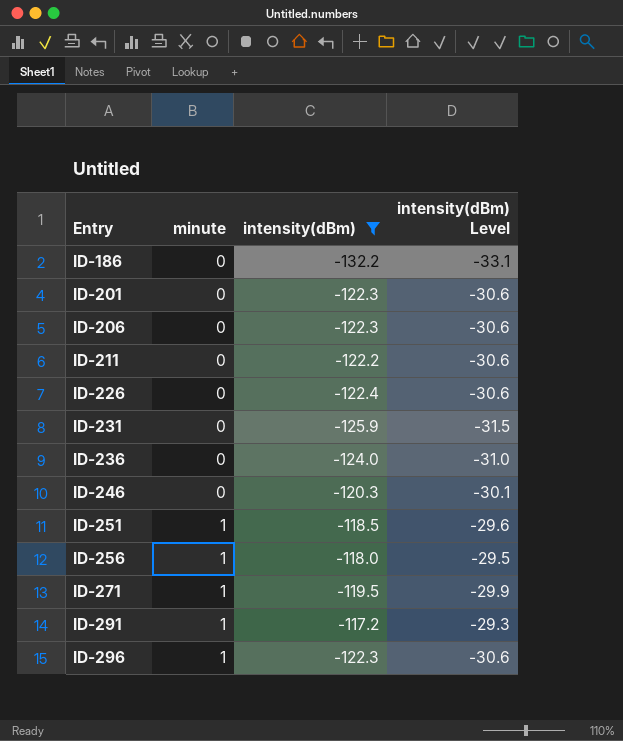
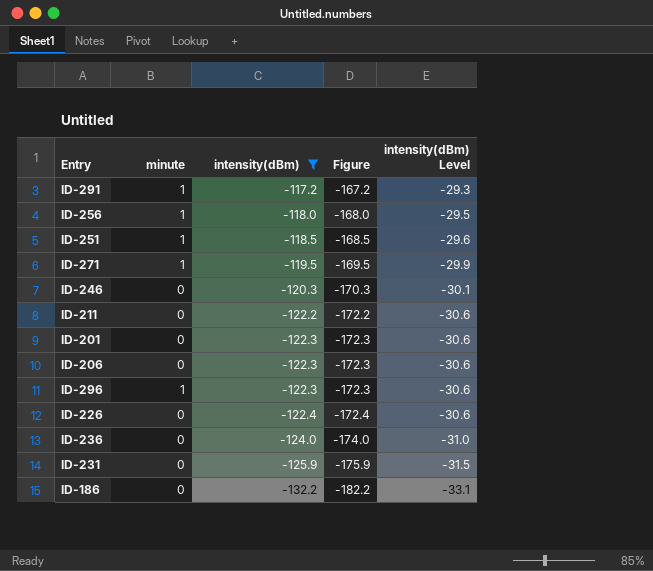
row order: Entry ascending -> intensity(dBm) descending
column Figure | formula: none -> [intensity(dBm)] - 50

